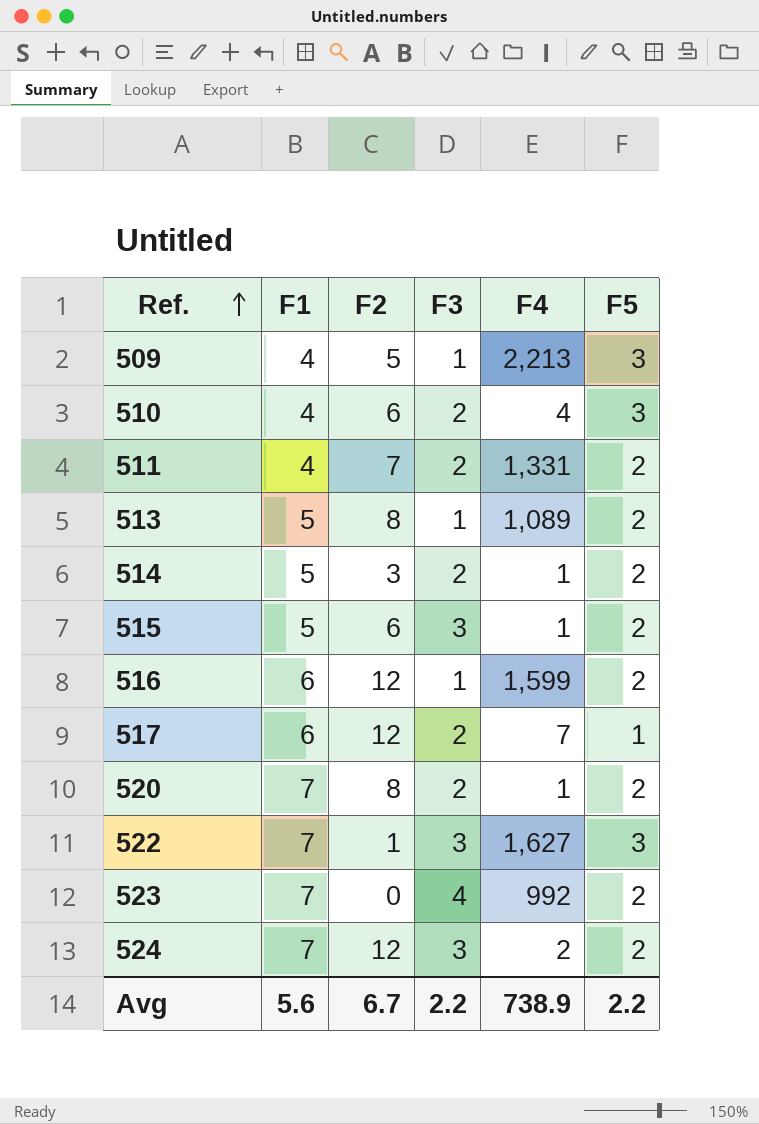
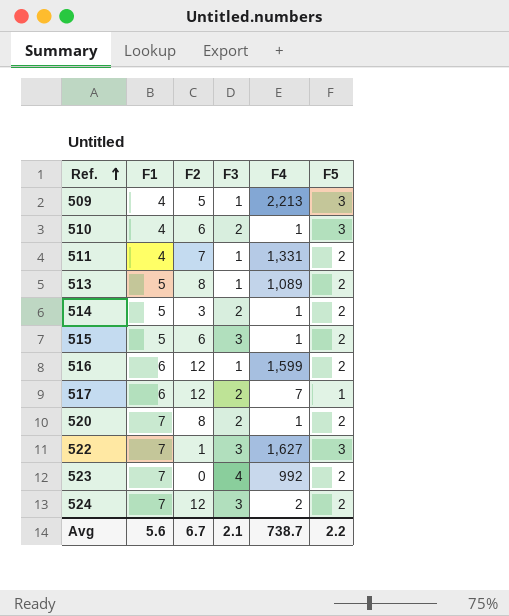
510 | F4: 4 -> 1
511 | F3: 2 -> 1
Avg | F3: 2.2 -> 2.1
Avg | F4: 738.9 -> 738.7

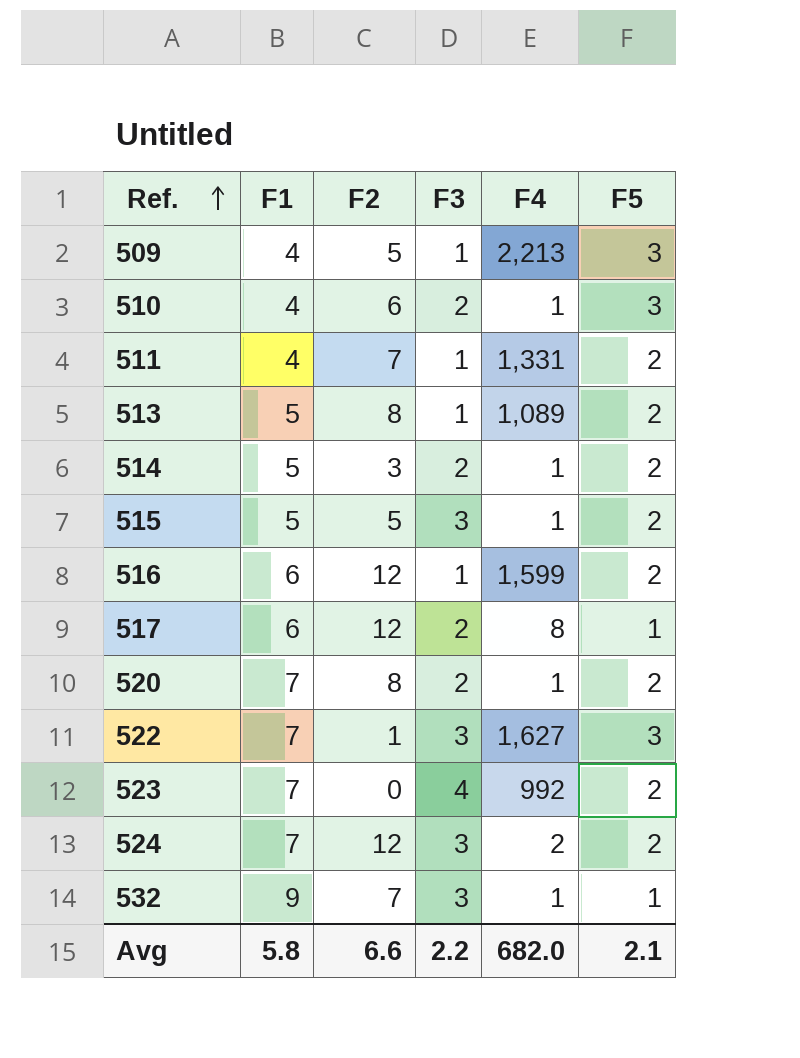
515 | F2: 6 -> 5
517 | F4: 7 -> 8
row 532: none -> 9 | 7 | 3 | 1 | 1
Avg | F1: 5.6 -> 5.8
Avg | F2: 6.7 -> 6.6
Avg | F3: 2.1 -> 2.2
Avg | F4: 738.7 -> 682.0
Avg | F5: 2.2 -> 2.1

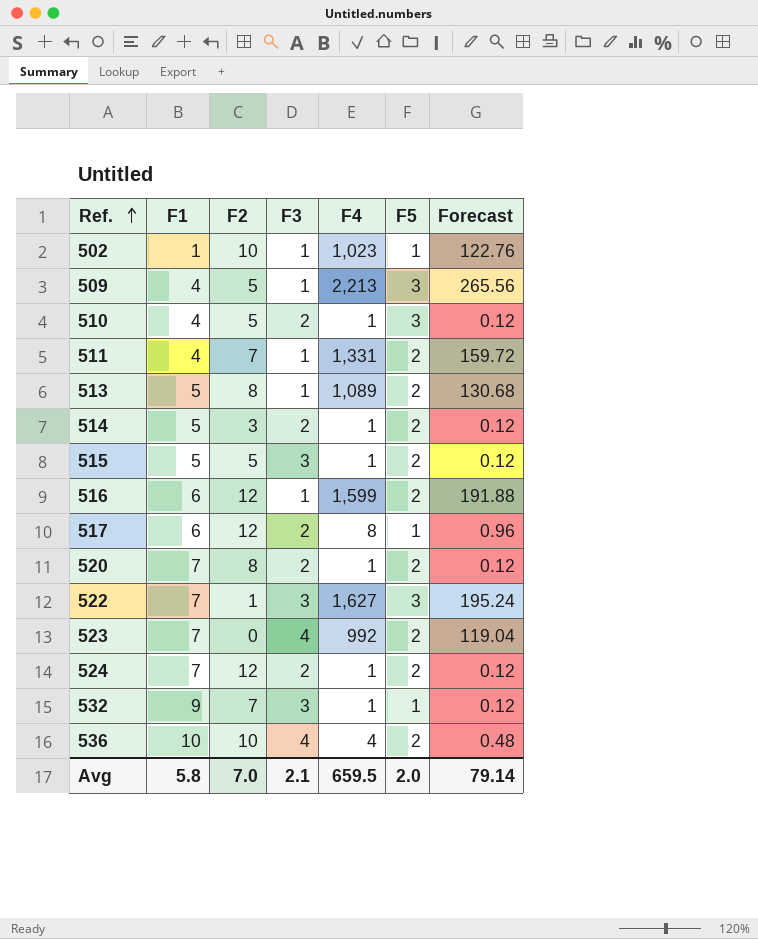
column Forecast | formula: none -> [F4] * 0.12
row 502: none -> 1 | 10 | 1 | 1,023 | 1 | 122.76
510 | F2: 6 -> 5
524 | F3: 3 -> 2
524 | F4: 2 -> 1
row 536: none -> 10 | 10 | 4 | 4 | 2 | 0.48
Avg | F2: 6.6 -> 7.0
Avg | F3: 2.2 -> 2.1
Avg | F4: 682.0 -> 659.5
Avg | F5: 2.1 -> 2.0

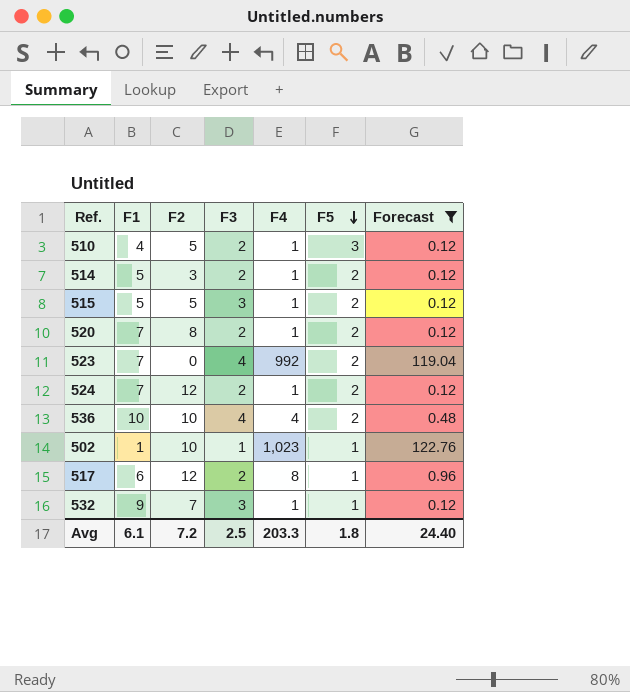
filter: none -> Forecast <= 122.76
row order: Ref. ascending -> F5 descending
Avg | F1: 5.8 -> 6.1
Avg | F2: 7.0 -> 7.2
Avg | F3: 2.1 -> 2.5
Avg | F4: 659.5 -> 203.3
Avg | F5: 2.0 -> 1.8
Avg | Forecast: 79.14 -> 24.40

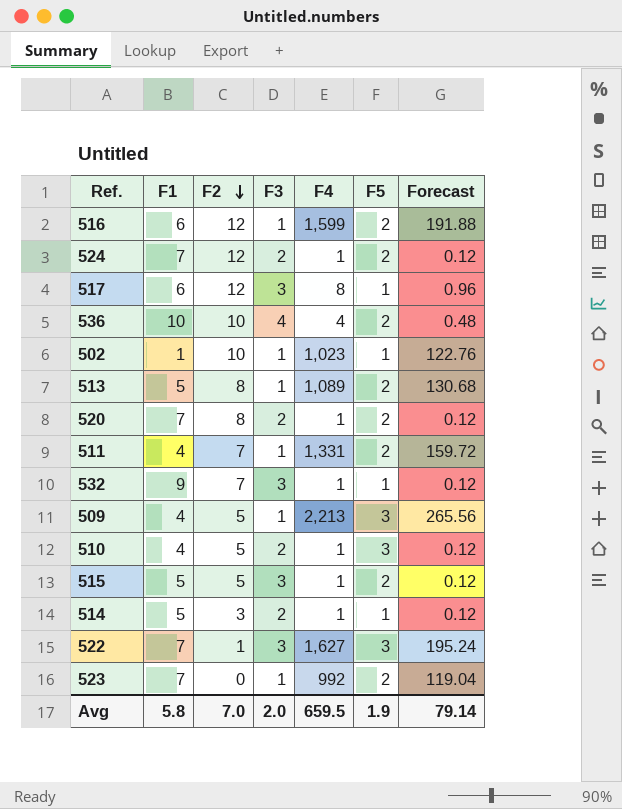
filter: Forecast <= 122.76 -> none
row order: F5 descending -> F2 descending
517 | F3: 2 -> 3
514 | F5: 2 -> 1
523 | F3: 4 -> 1
Avg | F1: 6.1 -> 5.8
Avg | F2: 7.2 -> 7.0
Avg | F3: 2.5 -> 2.0
Avg | F4: 203.3 -> 659.5
Avg | F5: 1.8 -> 1.9
Avg | Forecast: 24.40 -> 79.14

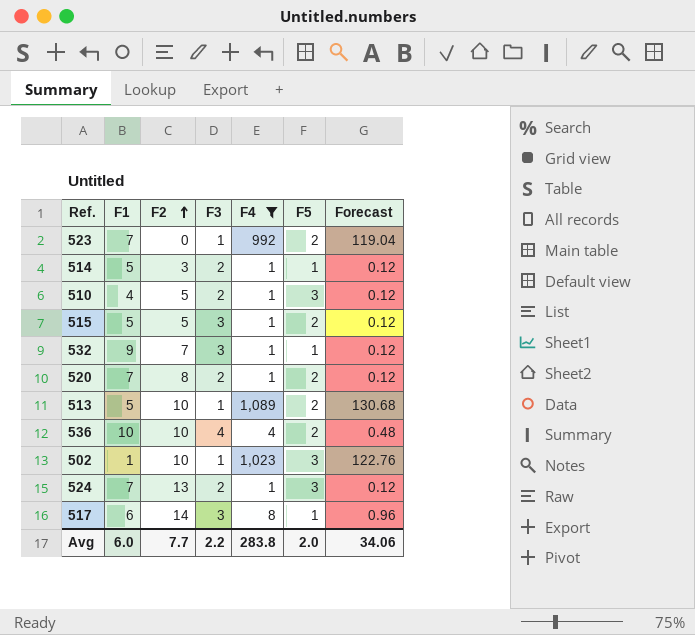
filter: none -> F4 <= 1,089
row order: F2 descending -> F2 ascending
513 | F2: 8 -> 10
502 | F5: 1 -> 3
524 | F2: 12 -> 13
524 | F5: 2 -> 3
517 | F2: 12 -> 14
Avg | F1: 5.8 -> 6.0
Avg | F2: 7.0 -> 7.7
Avg | F3: 2.0 -> 2.2
Avg | F4: 659.5 -> 283.8
Avg | F5: 1.9 -> 2.0
Avg | Forecast: 79.14 -> 34.06

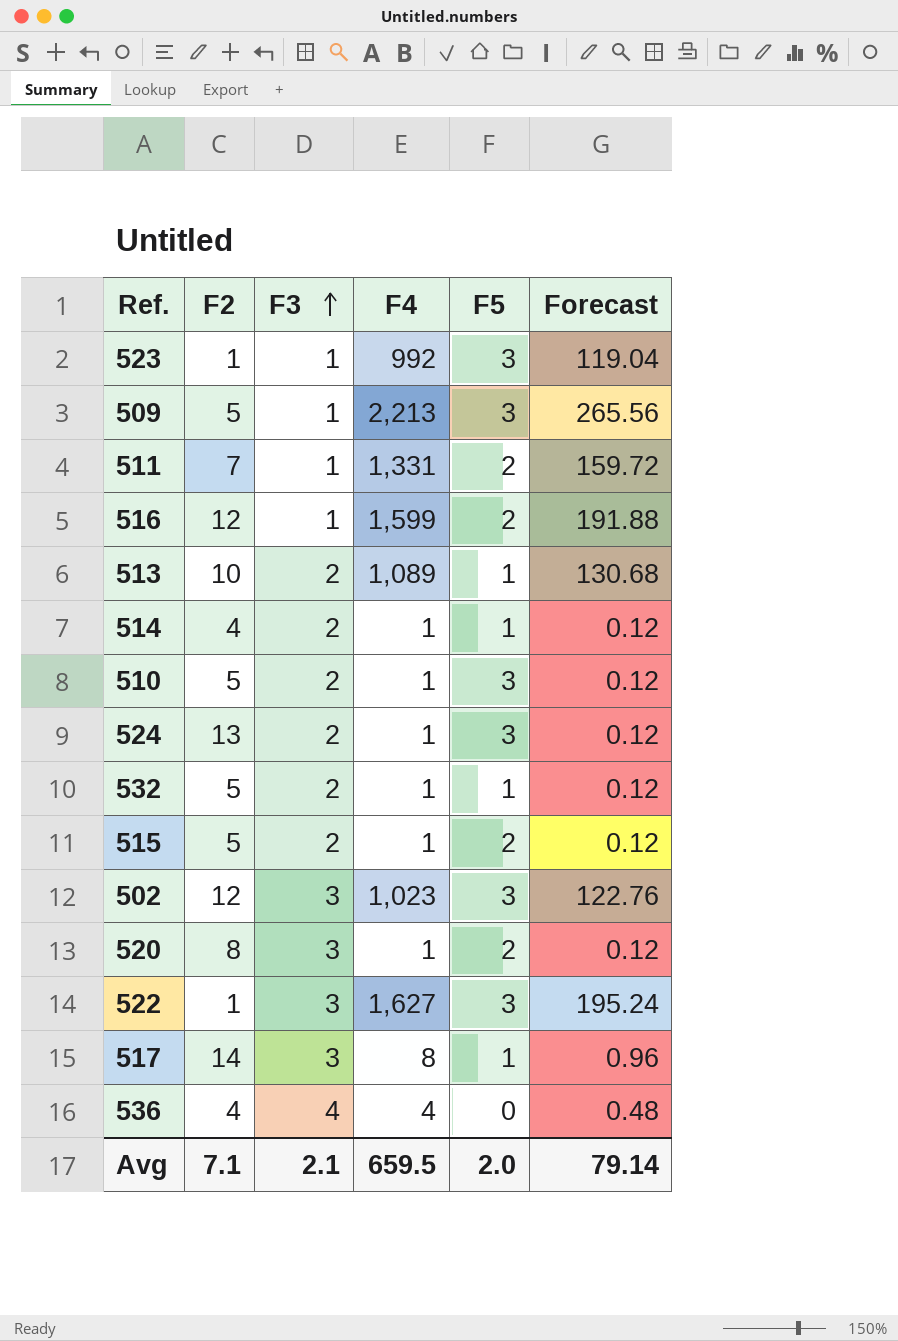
filter: F4 <= 1,089 -> none
row order: F2 ascending -> F3 ascending
column F1 | position: 2 -> none
523 | F2: 0 -> 1
523 | F5: 2 -> 3
513 | F3: 1 -> 2
513 | F5: 2 -> 1
514 | F2: 3 -> 4
532 | F2: 7 -> 5
532 | F3: 3 -> 2
515 | F3: 3 -> 2
502 | F2: 10 -> 12
502 | F3: 1 -> 3
520 | F3: 2 -> 3
536 | F2: 10 -> 4
536 | F5: 2 -> 0
Avg | F2: 7.7 -> 7.1
Avg | F3: 2.2 -> 2.1
Avg | F4: 283.8 -> 659.5
Avg | Forecast: 34.06 -> 79.14

